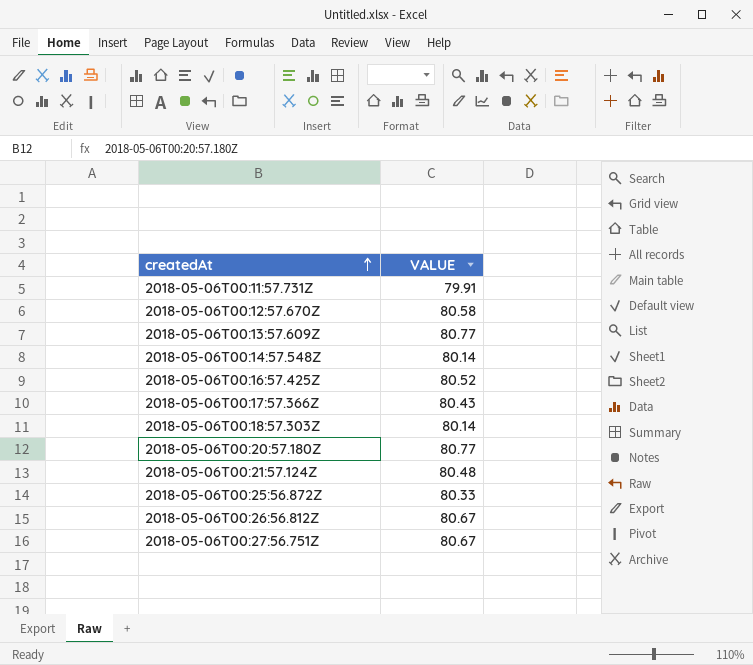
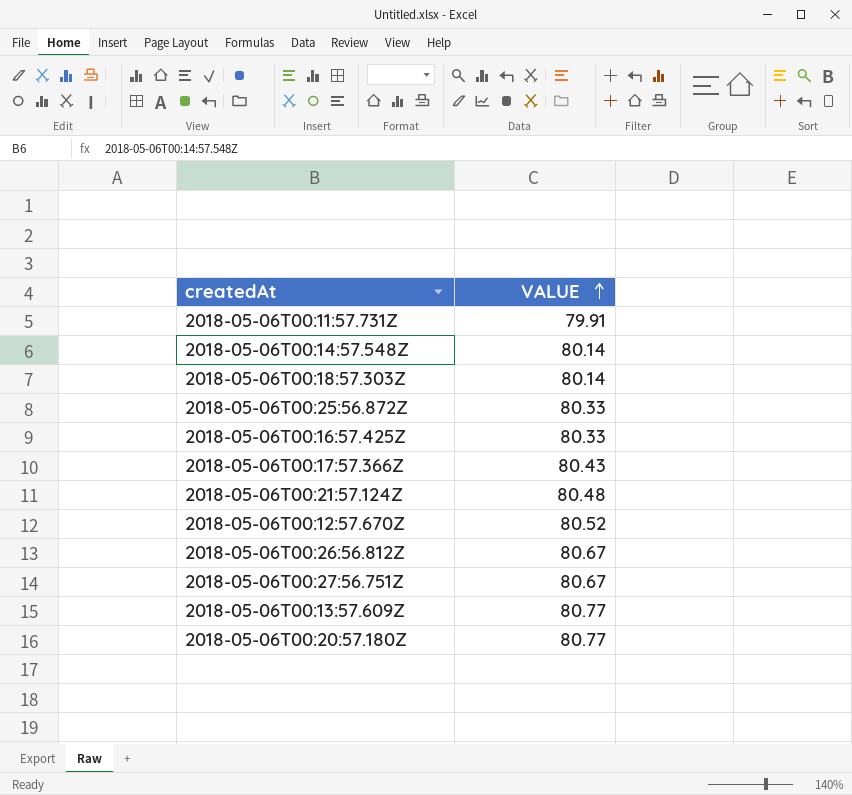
row order: createdAt ascending -> VALUE ascending
2018-05-06T00:16:57.425Z | VALUE: 80.52 -> 80.33
2018-05-06T00:12:57.670Z | VALUE: 80.58 -> 80.52

